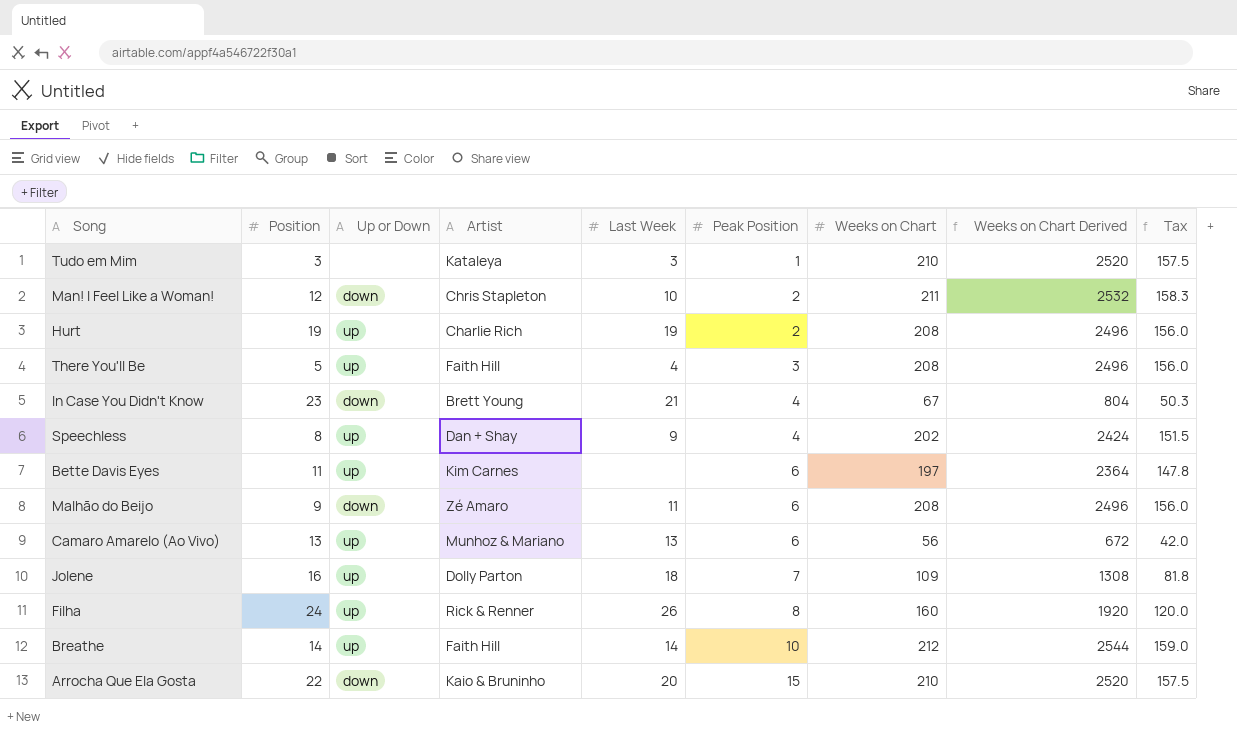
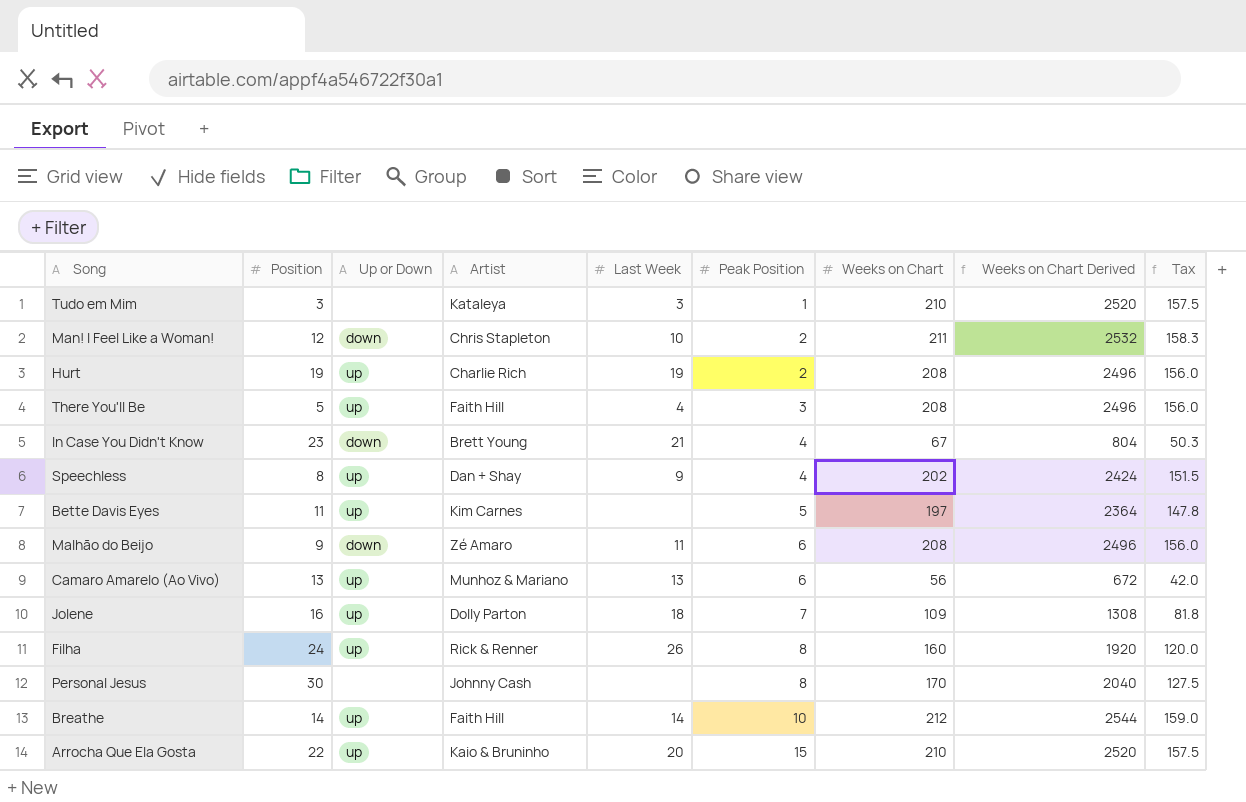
Bette Davis Eyes | Peak Position: 6 -> 5
row Personal Jesus: none -> 30 | none | Johnny Cash | none | 8 | 170 | 2040 | 127.5
Arrocha Que Ela Gosta | Up or Down: down -> up

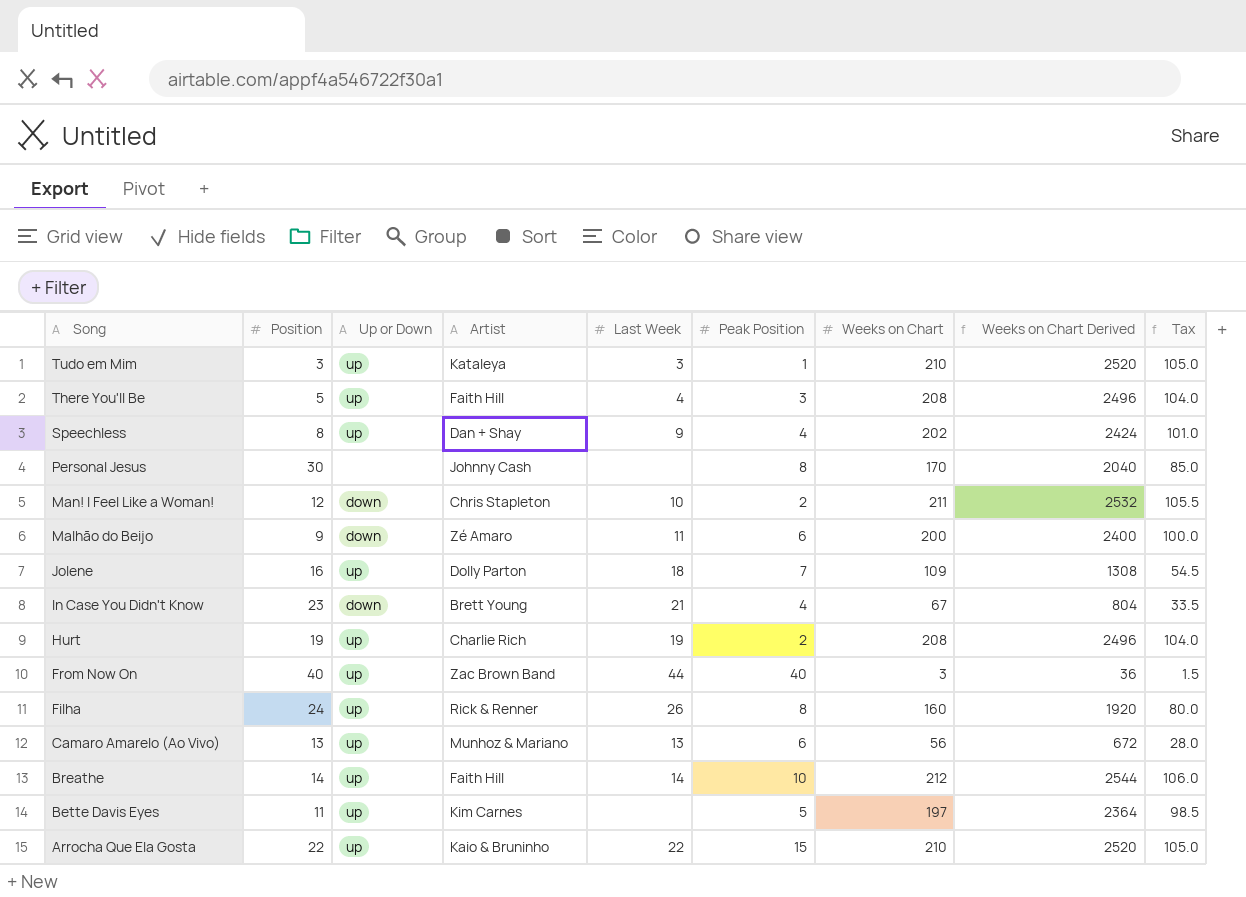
row order: Peak Position ascending -> Song descending
column Tax | formula: [Weeks on Chart] * 0.75 -> [Weeks on Chart] * 0.5
Tudo em Mim | Up or Down: none -> up
Malhão do Beijo | Weeks on Chart: 208 -> 200
Malhão do Beijo | Weeks on Chart Derived: 2496 -> 2400
row From Now On: none -> 40 | up | Zac Brown Band | 44 | 40 | 3 | 36 | 1.5
Arrocha Que Ela Gosta | Last Week: 20 -> 22

